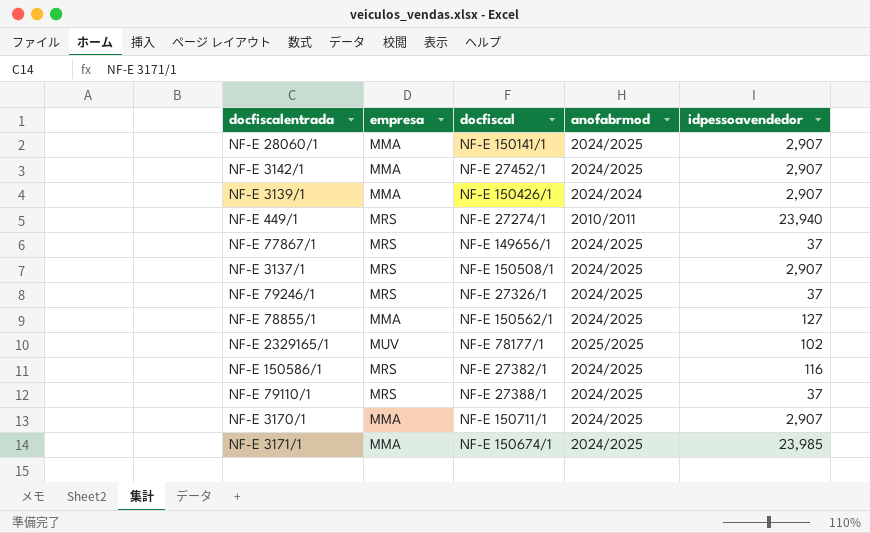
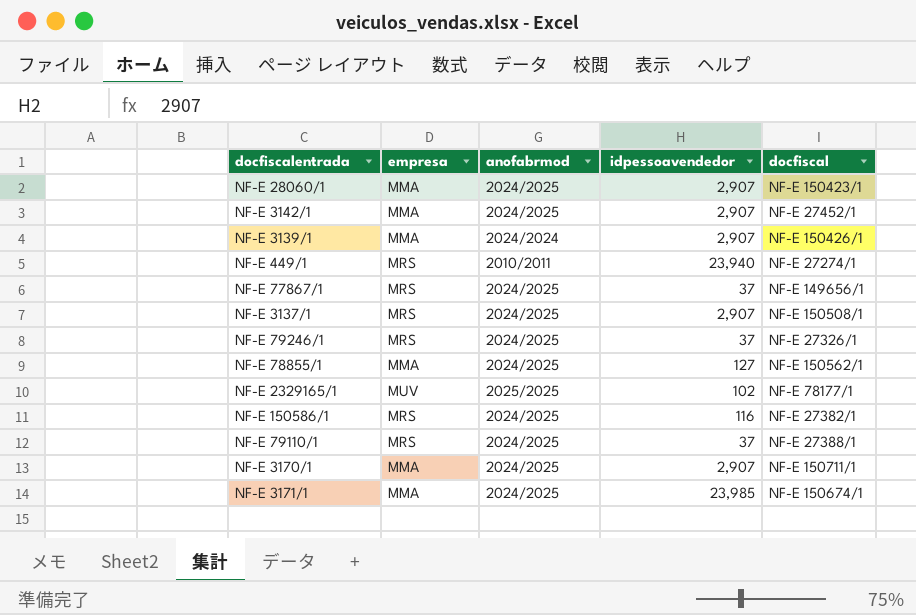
column docfiscal | position: 3 -> 5
NF-E 28060/1 | docfiscal: NF-E 150141/1 -> NF-E 150423/1

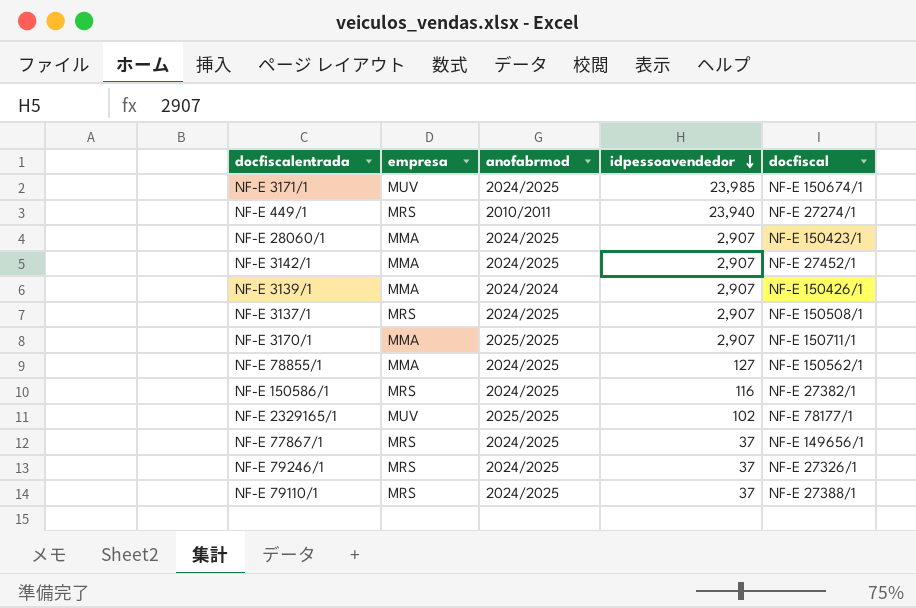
row order: none -> idpessoavendedor descending
NF-E 3171/1 | empresa: MMA -> MUV
NF-E 3170/1 | anofabrmod: 2024/2025 -> 2025/2025

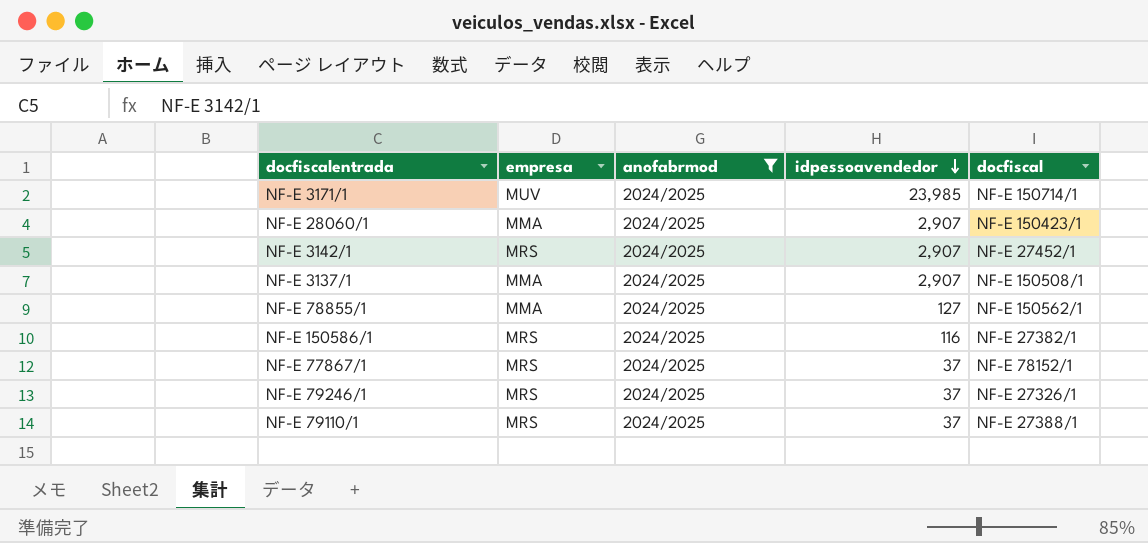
filter: none -> anofabrmod = 2024/2025
NF-E 3171/1 | docfiscal: NF-E 150674/1 -> NF-E 150714/1
NF-E 3142/1 | empresa: MMA -> MRS
NF-E 3137/1 | empresa: MRS -> MMA
NF-E 77867/1 | docfiscal: NF-E 149656/1 -> NF-E 78152/1

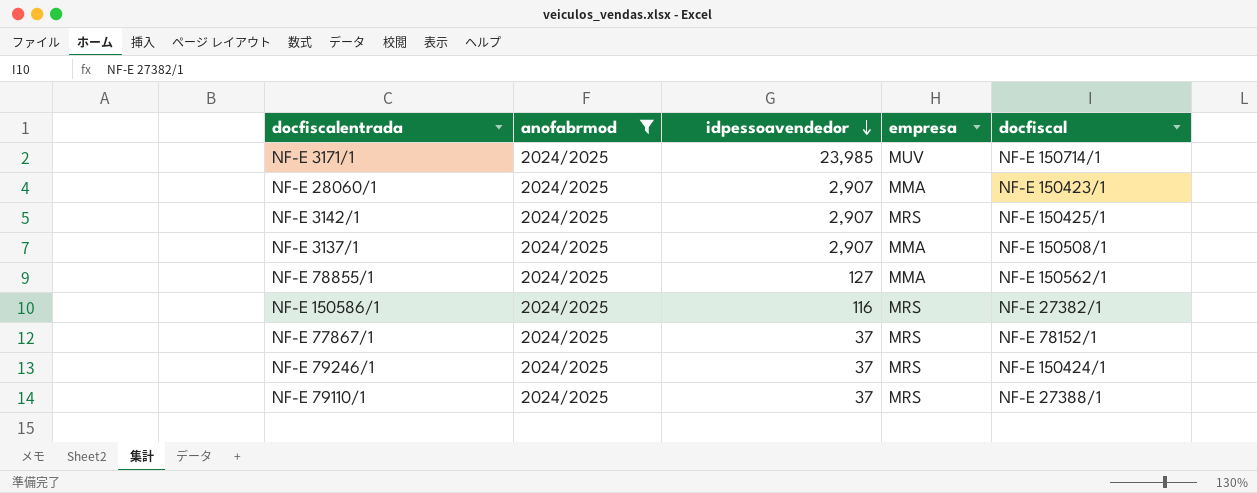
column empresa | position: 2 -> 4
NF-E 3142/1 | docfiscal: NF-E 27452/1 -> NF-E 150425/1
NF-E 79246/1 | docfiscal: NF-E 27326/1 -> NF-E 150424/1

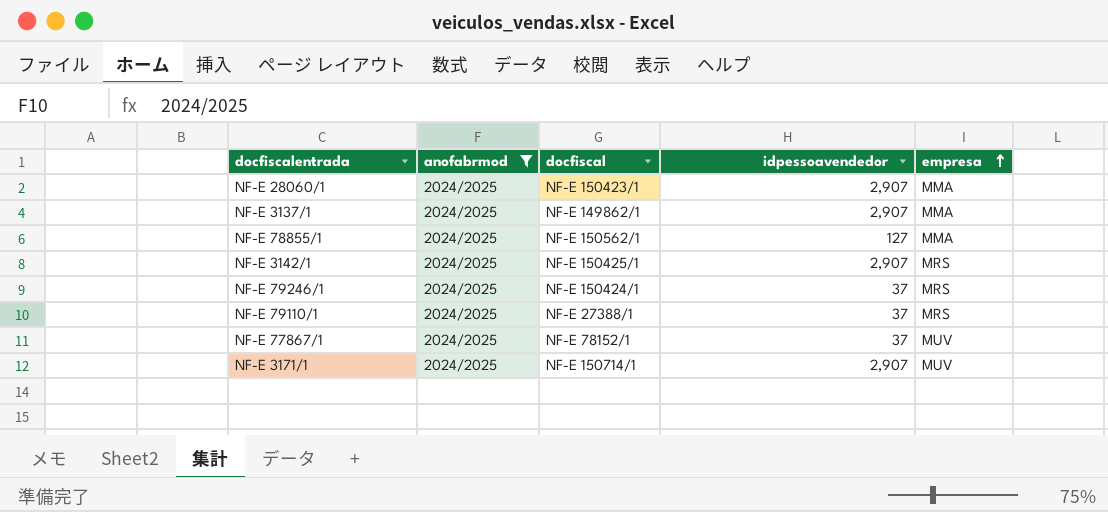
row order: idpessoavendedor descending -> empresa ascending
column docfiscal | position: 5 -> 3
row NF-E 150586/1: 2024/2025 | 116 | MRS | NF-E 27382/1 -> none
NF-E 3137/1 | docfiscal: NF-E 150508/1 -> NF-E 149862/1
NF-E 77867/1 | empresa: MRS -> MUV
NF-E 3171/1 | idpessoavendedor: 23,985 -> 2,907

